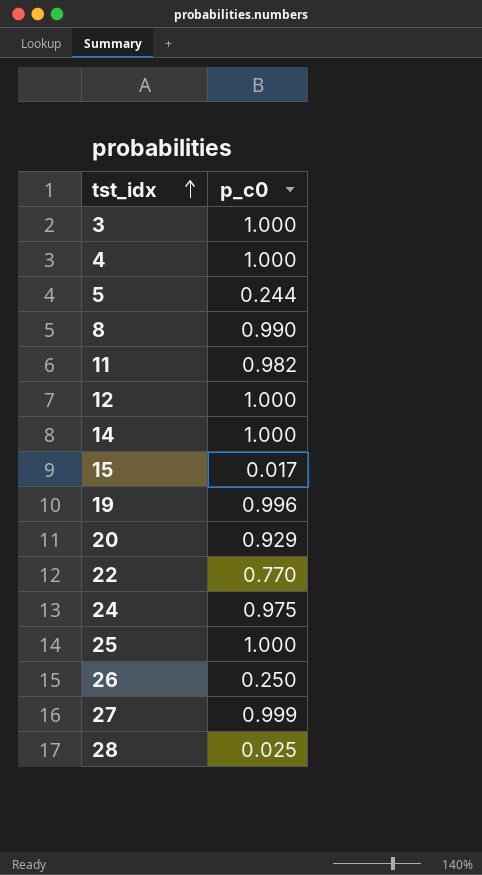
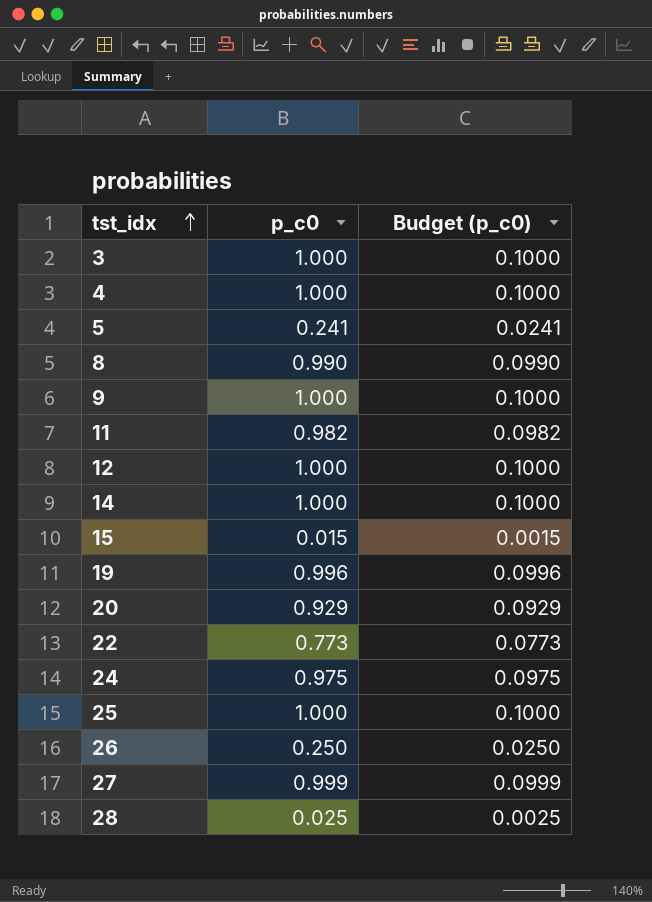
column Budget (p_c0) | formula: none -> [p_c0] * 0.1
5 | p_c0: 0.244 -> 0.241
row 9: none -> 1.000 | 0.1000
15 | p_c0: 0.017 -> 0.015
22 | p_c0: 0.770 -> 0.773

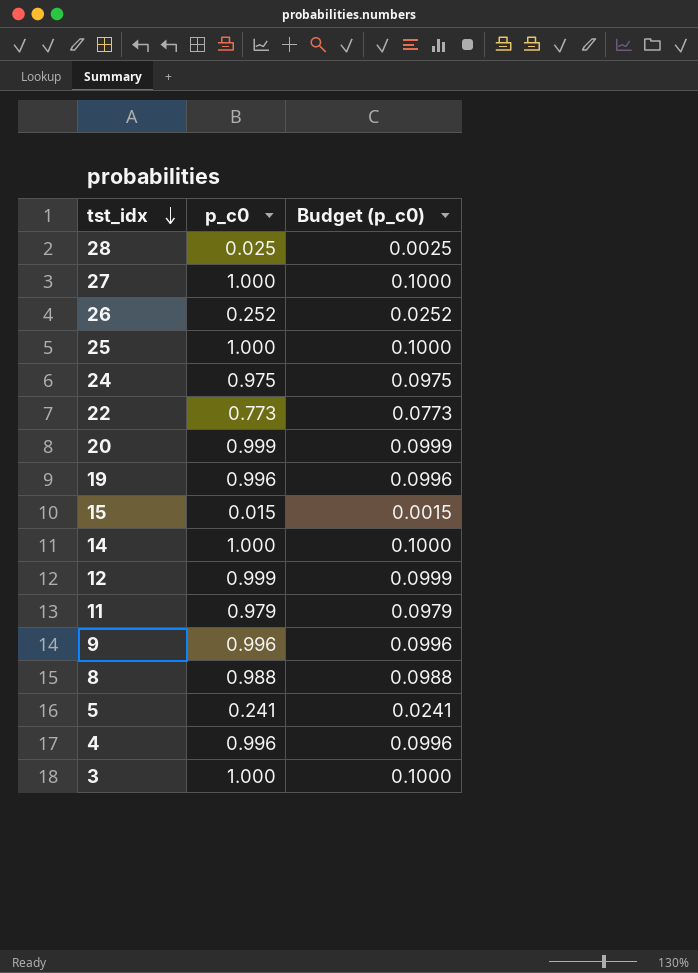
row order: tst_idx ascending -> tst_idx descending
27 | p_c0: 0.999 -> 1.000
27 | Budget (p_c0): 0.0999 -> 0.1000
26 | p_c0: 0.250 -> 0.252
26 | Budget (p_c0): 0.0250 -> 0.0252
20 | p_c0: 0.929 -> 0.999
20 | Budget (p_c0): 0.0929 -> 0.0999
12 | p_c0: 1.000 -> 0.999
12 | Budget (p_c0): 0.1000 -> 0.0999
11 | p_c0: 0.982 -> 0.979
11 | Budget (p_c0): 0.0982 -> 0.0979
9 | p_c0: 1.000 -> 0.996
9 | Budget (p_c0): 0.1000 -> 0.0996
8 | p_c0: 0.990 -> 0.988
8 | Budget (p_c0): 0.0990 -> 0.0988
4 | p_c0: 1.000 -> 0.996
4 | Budget (p_c0): 0.1000 -> 0.0996

